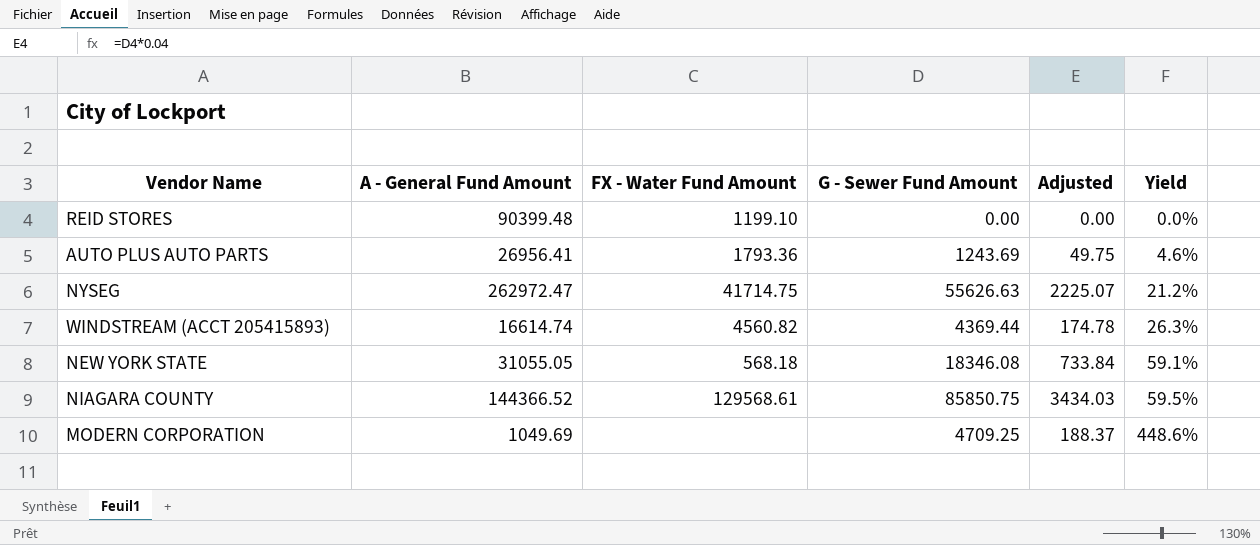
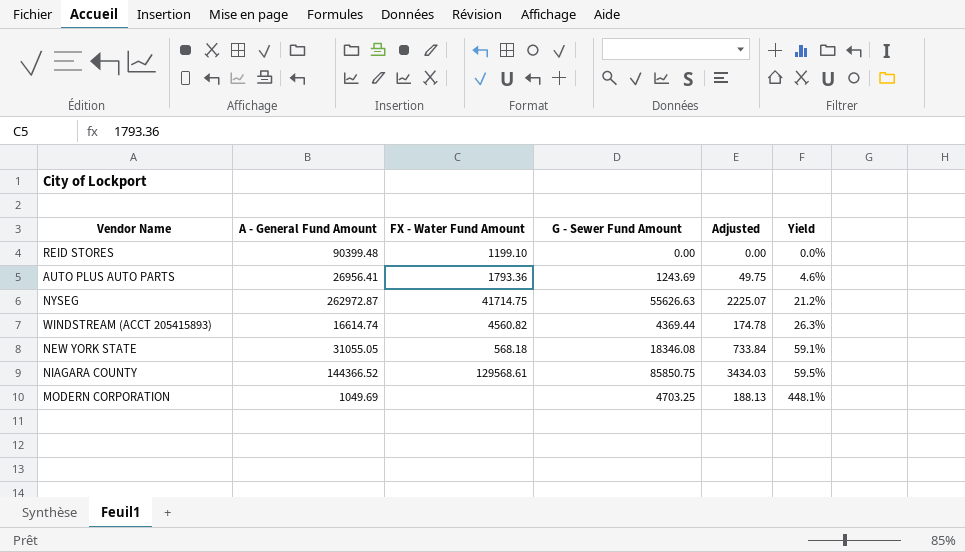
NYSEG | A - General Fund Amount: 262972.47 -> 262972.87
MODERN CORPORATION | G - Sewer Fund Amount: 4709.25 -> 4703.25
MODERN CORPORATION | Adjusted: 188.37 -> 188.13
MODERN CORPORATION | Yield: 448.6% -> 448.1%

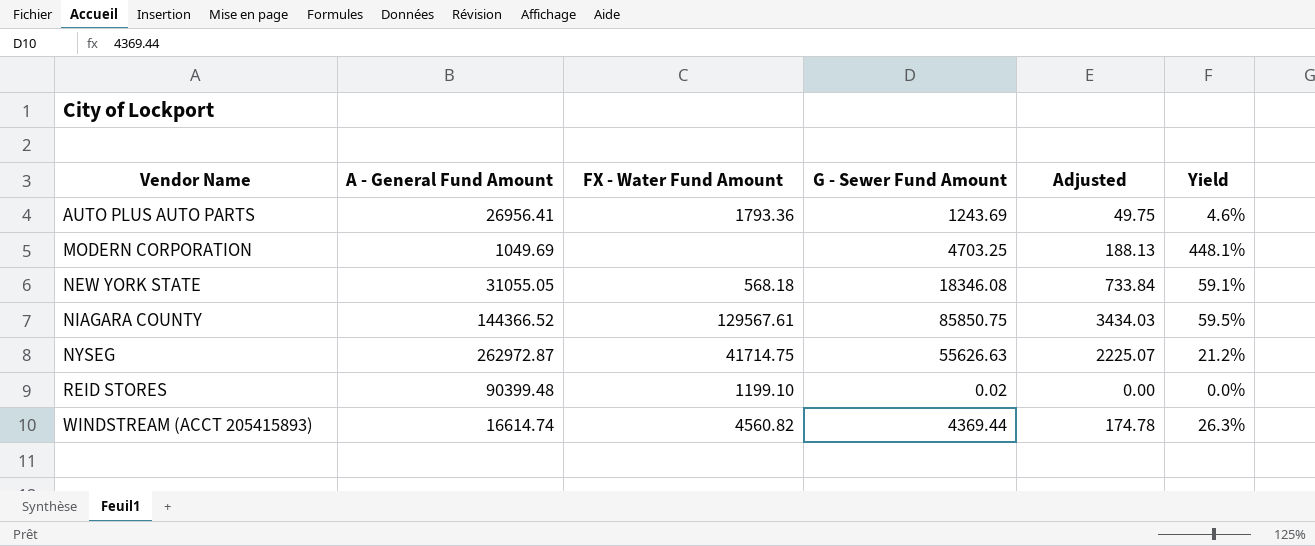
row order: Yield ascending -> Vendor Name ascending
NIAGARA COUNTY | FX - Water Fund Amount: 129568.61 -> 129567.61
REID STORES | G - Sewer Fund Amount: 0.00 -> 0.02

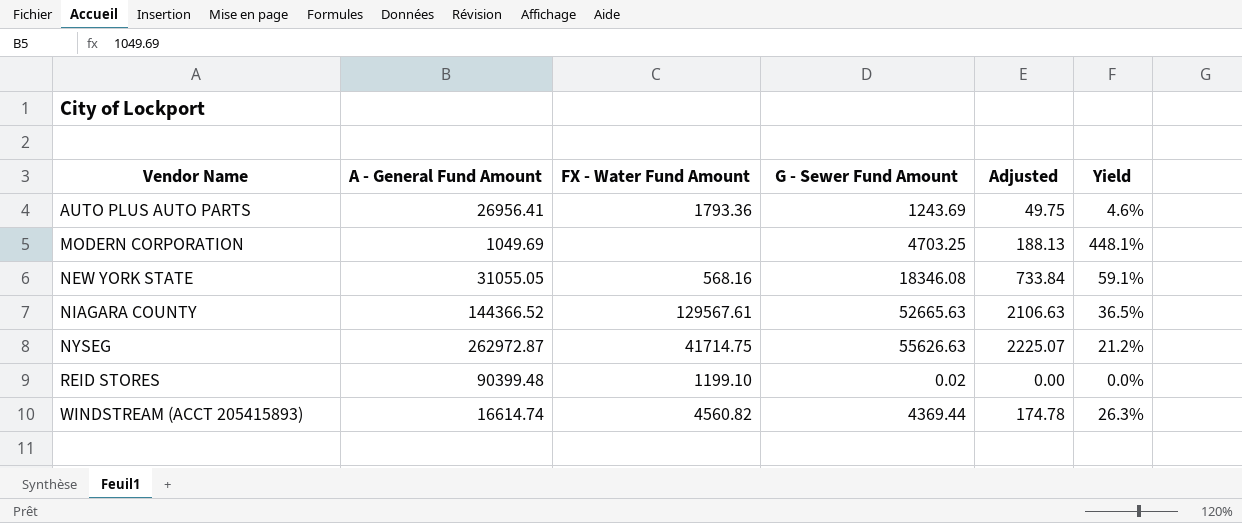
NEW YORK STATE | FX - Water Fund Amount: 568.18 -> 568.16
NIAGARA COUNTY | G - Sewer Fund Amount: 85850.75 -> 52665.63
NIAGARA COUNTY | Adjusted: 3434.03 -> 2106.63
NIAGARA COUNTY | Yield: 59.5% -> 36.5%

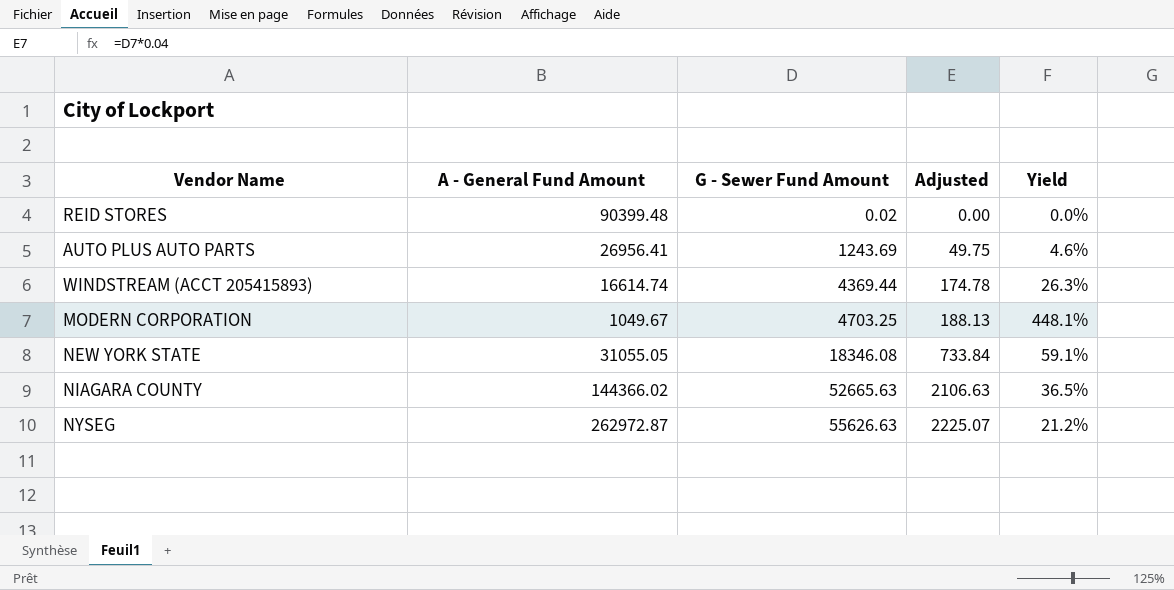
row order: Vendor Name ascending -> G - Sewer Fund Amount ascending
column FX - Water Fund Amount | position: 3 -> none
MODERN CORPORATION | A - General Fund Amount: 1049.69 -> 1049.67
NIAGARA COUNTY | A - General Fund Amount: 144366.52 -> 144366.02

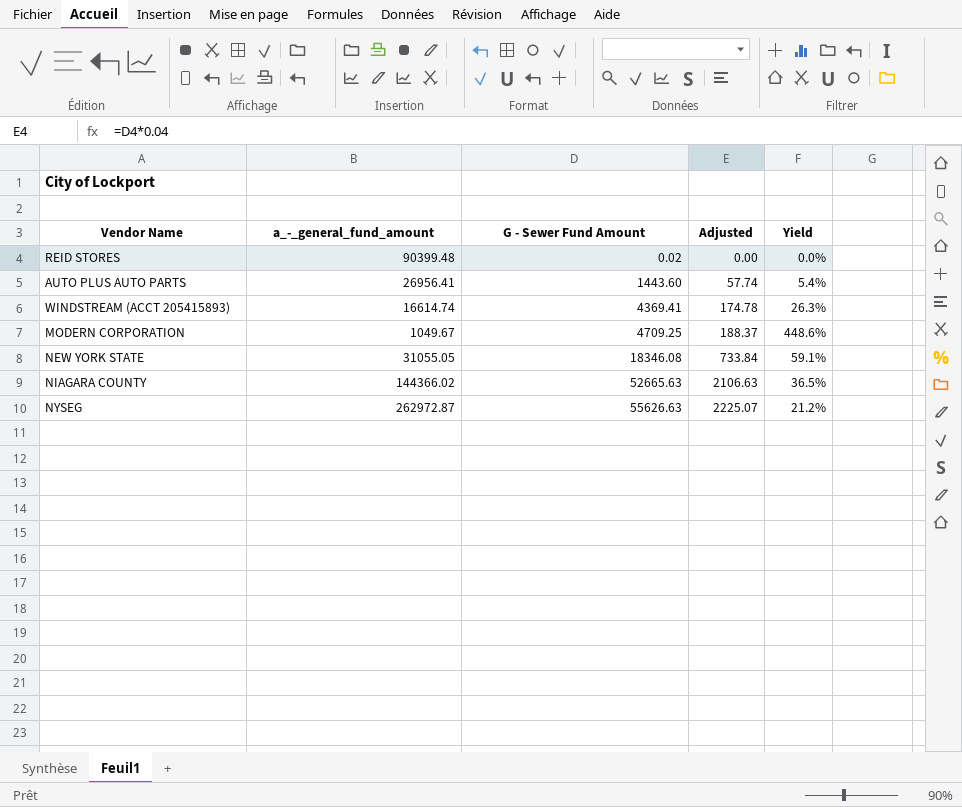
column name: A - General Fund Amount -> a_-_general_fund_amount
AUTO PLUS AUTO PARTS | G - Sewer Fund Amount: 1243.69 -> 1443.60
AUTO PLUS AUTO PARTS | Adjusted: 49.75 -> 57.74
AUTO PLUS AUTO PARTS | Yield: 4.6% -> 5.4%
WINDSTREAM (ACCT 205415893) | G - Sewer Fund Amount: 4369.44 -> 4369.41
MODERN CORPORATION | G - Sewer Fund Amount: 4703.25 -> 4709.25
MODERN CORPORATION | Adjusted: 188.13 -> 188.37
MODERN CORPORATION | Yield: 448.1% -> 448.6%

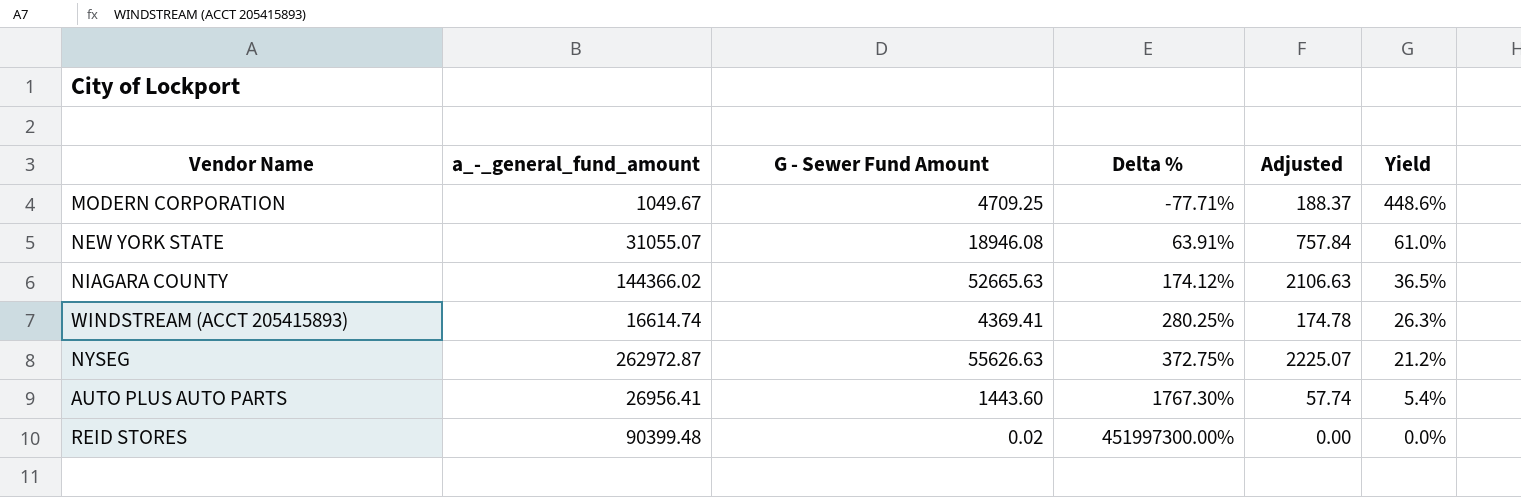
row order: G - Sewer Fund Amount ascending -> Delta % ascending
column Delta % | formula: none -> ([a_-_general_fund_amount] - [G - Sewer Fund Amount]) / [G - Sewer Fund Amount]
NEW YORK STATE | a_-_general_fund_amount: 31055.05 -> 31055.07
NEW YORK STATE | G - Sewer Fund Amount: 18346.08 -> 18946.08
NEW YORK STATE | Adjusted: 733.84 -> 757.84
NEW YORK STATE | Yield: 59.1% -> 61.0%

